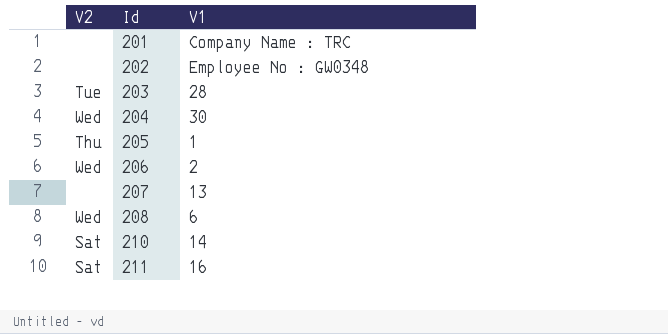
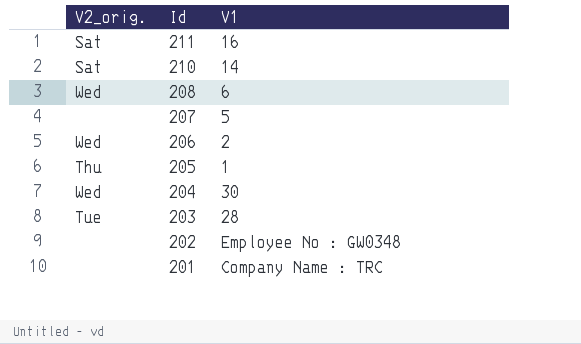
row order: Id ascending -> Id descending
column name: V2 -> V2_orig.
207 | V1: 13 -> 5

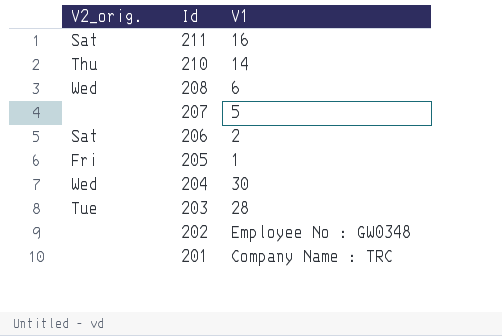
210 | V2_orig.: Sat -> Thu
206 | V2_orig.: Wed -> Sat
205 | V2_orig.: Thu -> Fri

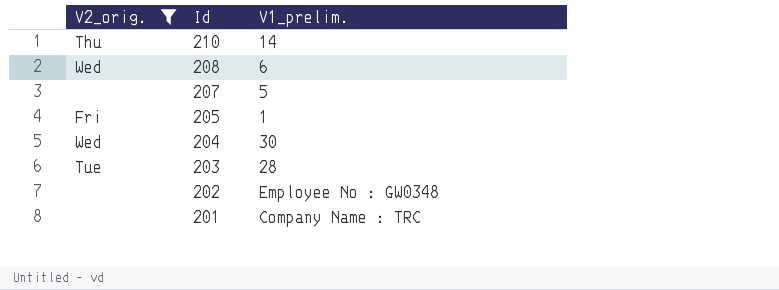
filter: none -> V2_orig. != Sat
column name: V1 -> V1_prelim.

